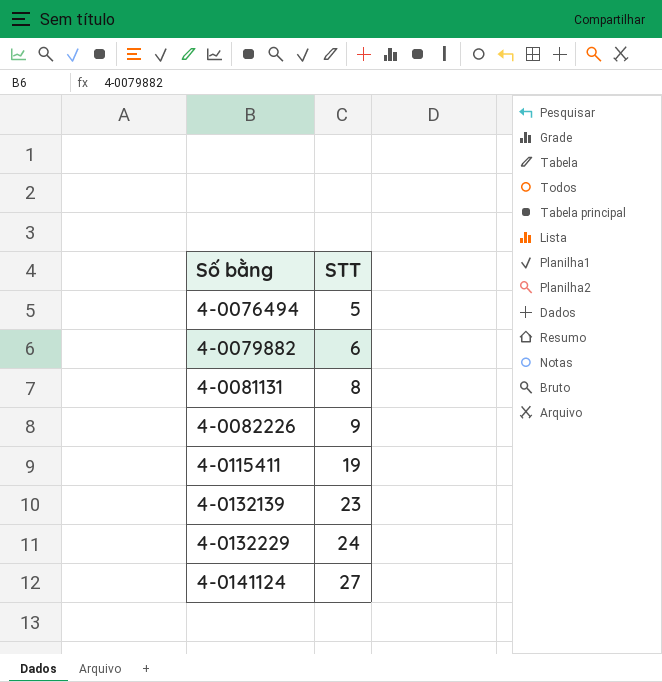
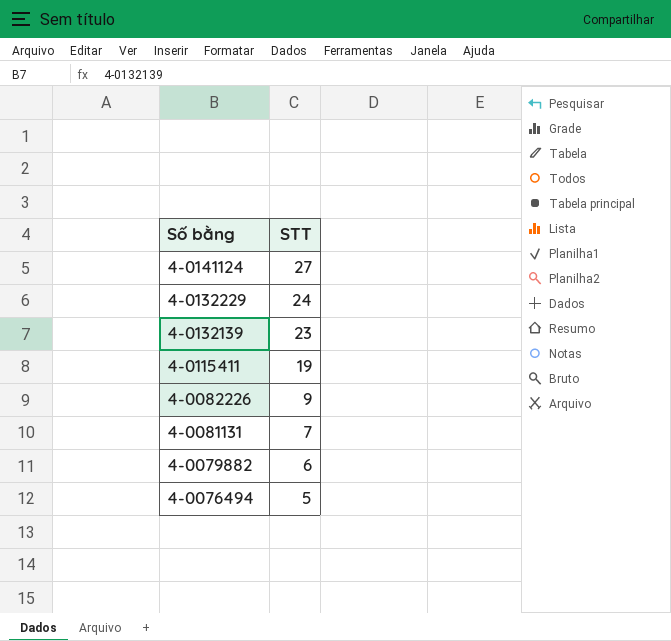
row order: Số bằng ascending -> Số bằng descending
4-0081131 | STT: 8 -> 7

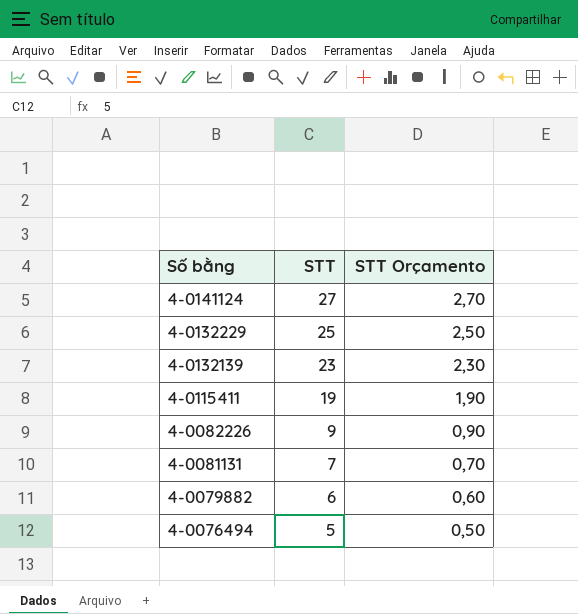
column STT Orçamento | formula: none -> [STT] * 0,1
4-0132229 | STT: 24 -> 25

